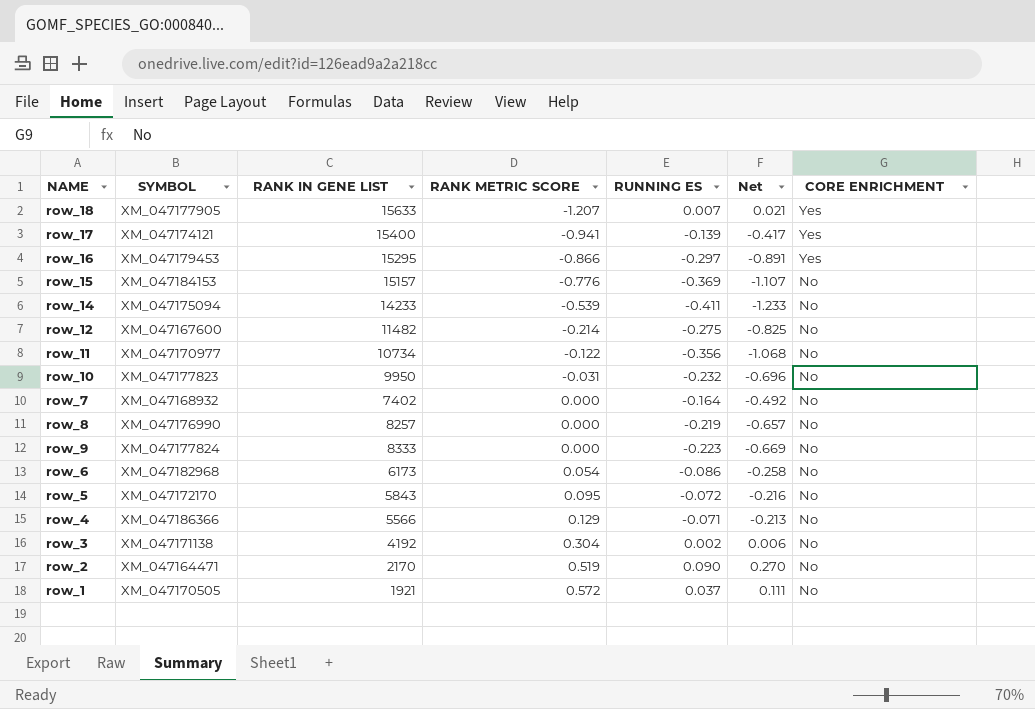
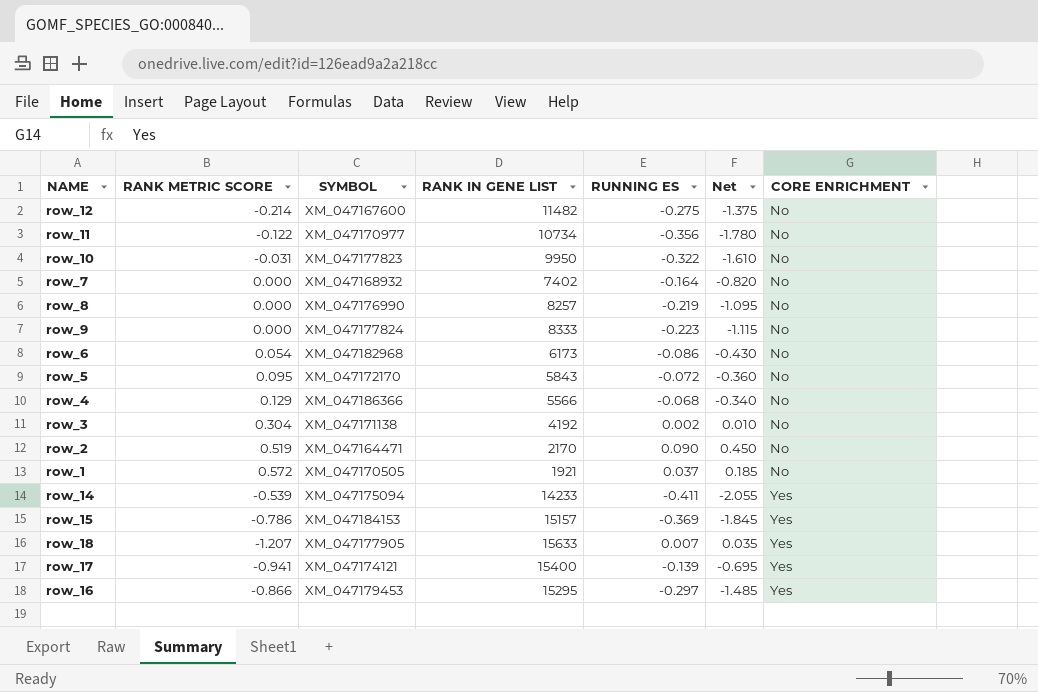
row order: RANK METRIC SCORE ascending -> CORE ENRICHMENT ascending
column RANK METRIC SCORE | position: 4 -> 2
column Net | formula: [RUNNING ES] * 3 -> [RUNNING ES] * 5
row_10 | RUNNING ES: -0.232 -> -0.322
row_4 | RUNNING ES: -0.071 -> -0.068
row_14 | CORE ENRICHMENT: No -> Yes
row_15 | RANK METRIC SCORE: -0.776 -> -0.786
row_15 | CORE ENRICHMENT: No -> Yes

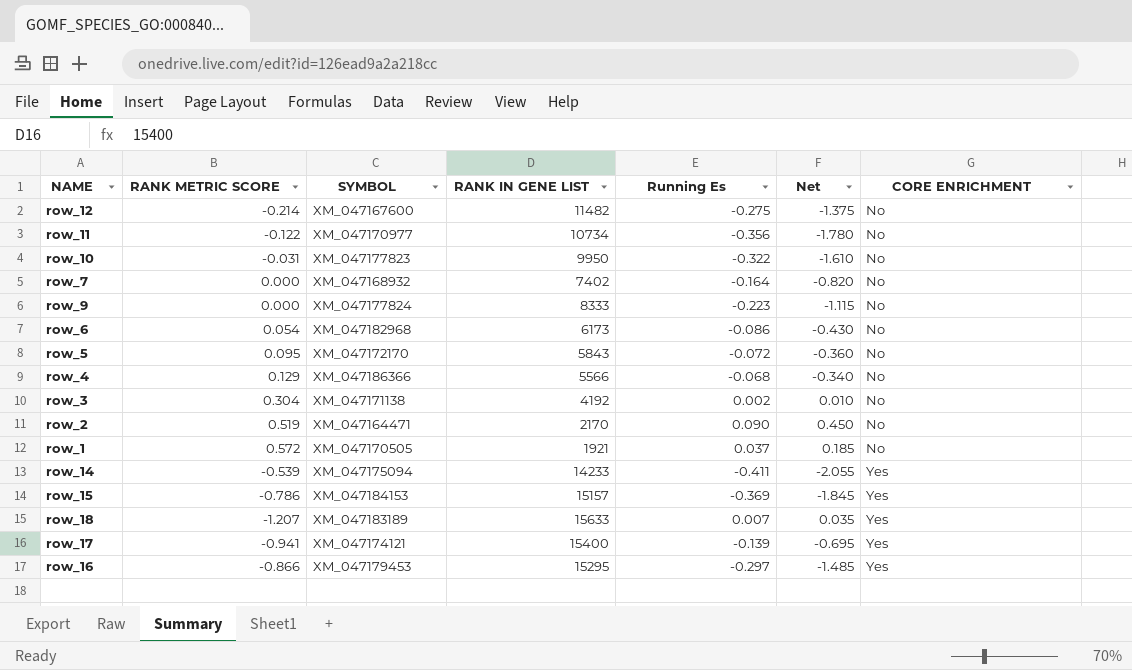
column name: RUNNING ES -> Running Es
row row_8: 0.000 | XM_047176990 | 8257 | -0.219 | -1.095 | No -> none
row_18 | SYMBOL: XM_047177905 -> XM_047183189

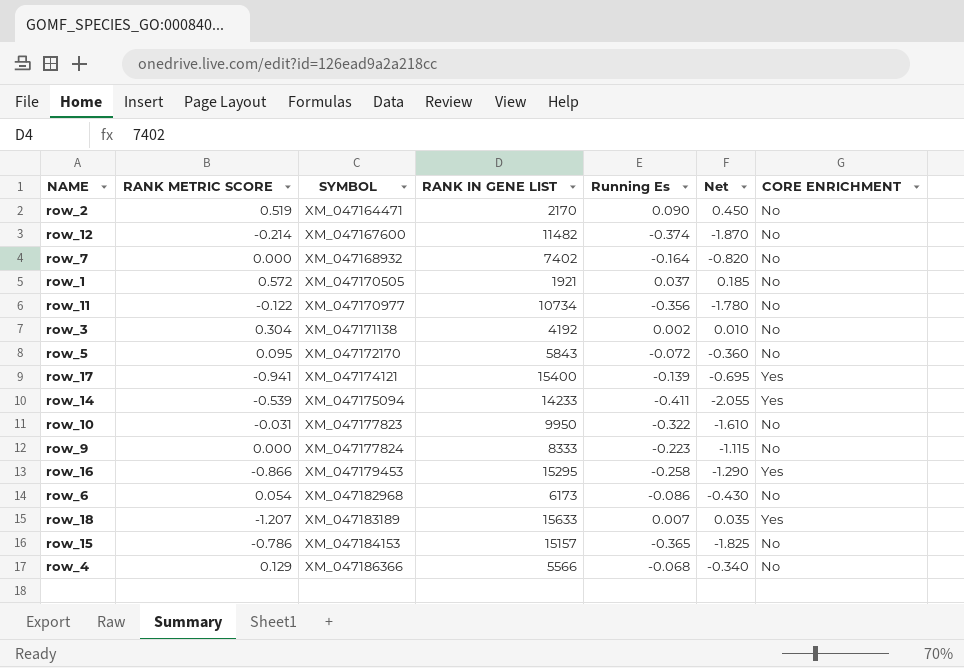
row order: CORE ENRICHMENT ascending -> SYMBOL ascending
row_12 | Running Es: -0.275 -> -0.374
row_12 | Net: -1.375 -> -1.870
row_16 | Running Es: -0.297 -> -0.258
row_16 | Net: -1.485 -> -1.290
row_15 | Running Es: -0.369 -> -0.365
row_15 | Net: -1.845 -> -1.825
row_15 | CORE ENRICHMENT: Yes -> No

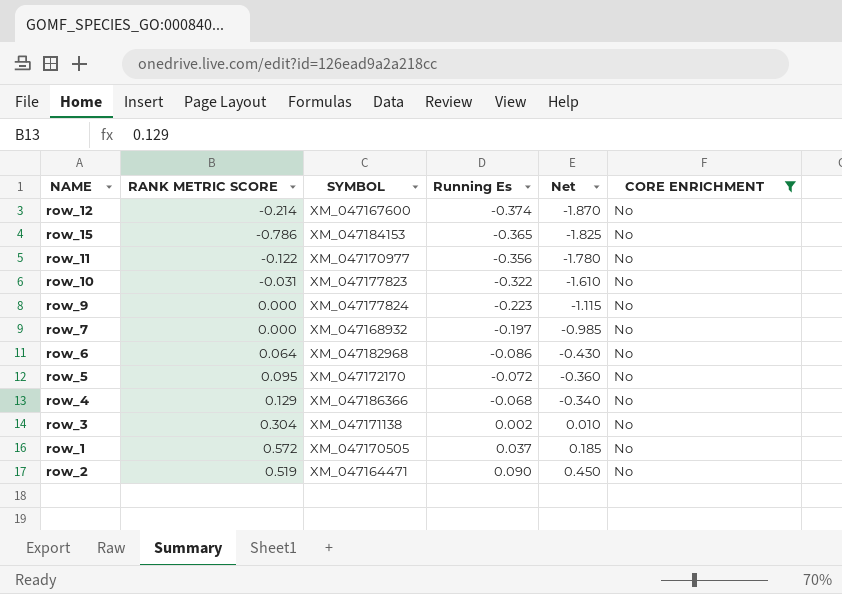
filter: none -> CORE ENRICHMENT = No
row order: SYMBOL ascending -> Running Es ascending
column RANK IN GENE LIST | position: 4 -> none
row_7 | Running Es: -0.164 -> -0.197
row_7 | Net: -0.820 -> -0.985
row_6 | RANK METRIC SCORE: 0.054 -> 0.064

